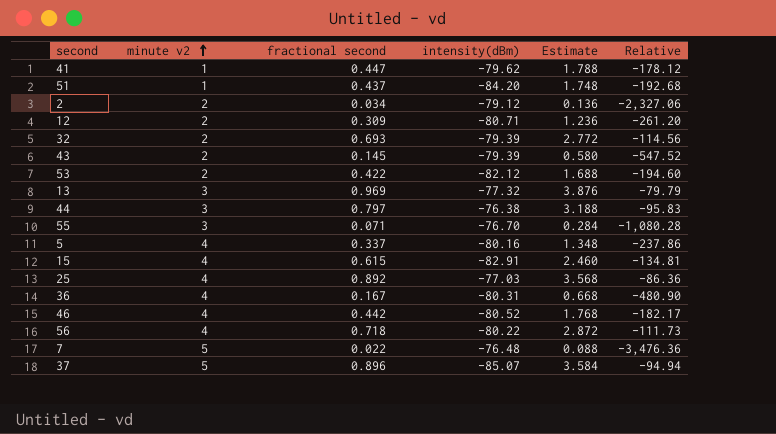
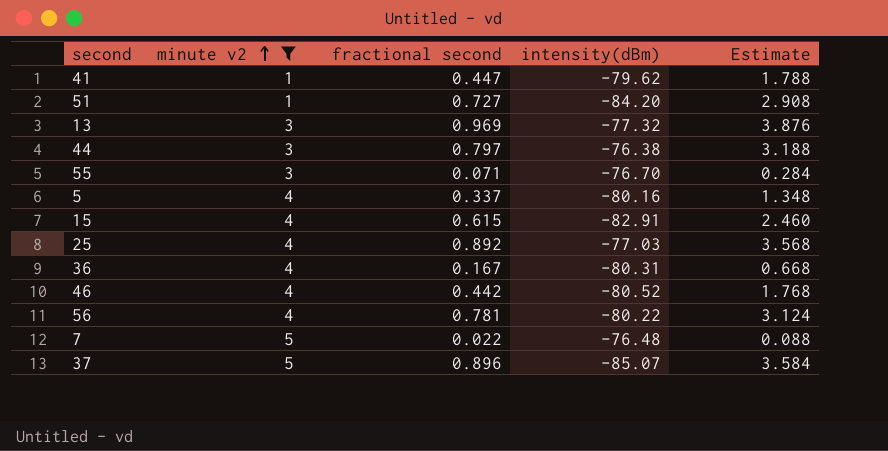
filter: none -> minute v2 != 2
column Relative | formula: [intensity(dBm)] / [fractional second] -> none
51 | fractional second: 0.437 -> 0.727
51 | Estimate: 1.748 -> 2.908
56 | fractional second: 0.718 -> 0.781
56 | Estimate: 2.872 -> 3.124

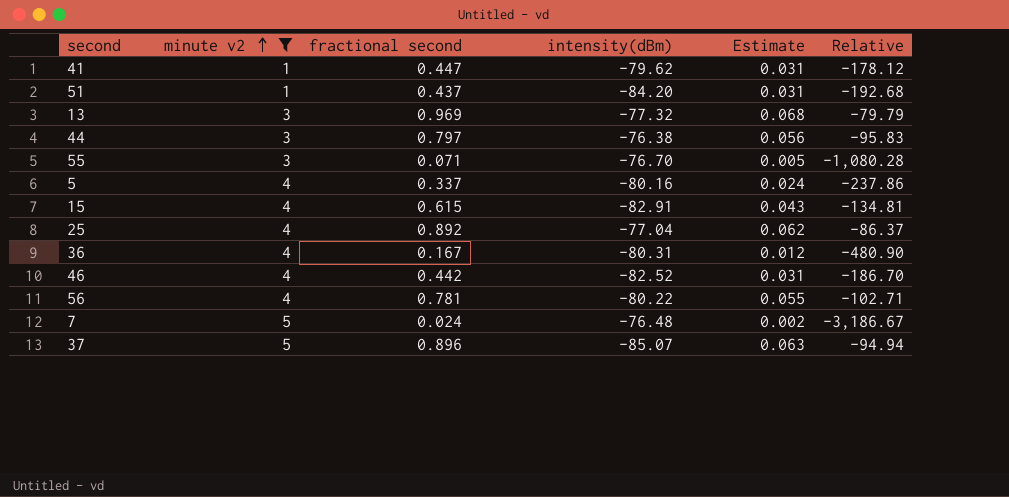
column Estimate | formula: [fractional second] * 4 -> [fractional second] * 0.07
column Relative | formula: none -> [intensity(dBm)] / [fractional second]
51 | fractional second: 0.727 -> 0.437
25 | intensity(dBm): -77.03 -> -77.04
46 | intensity(dBm): -80.52 -> -82.52
7 | fractional second: 0.022 -> 0.024

